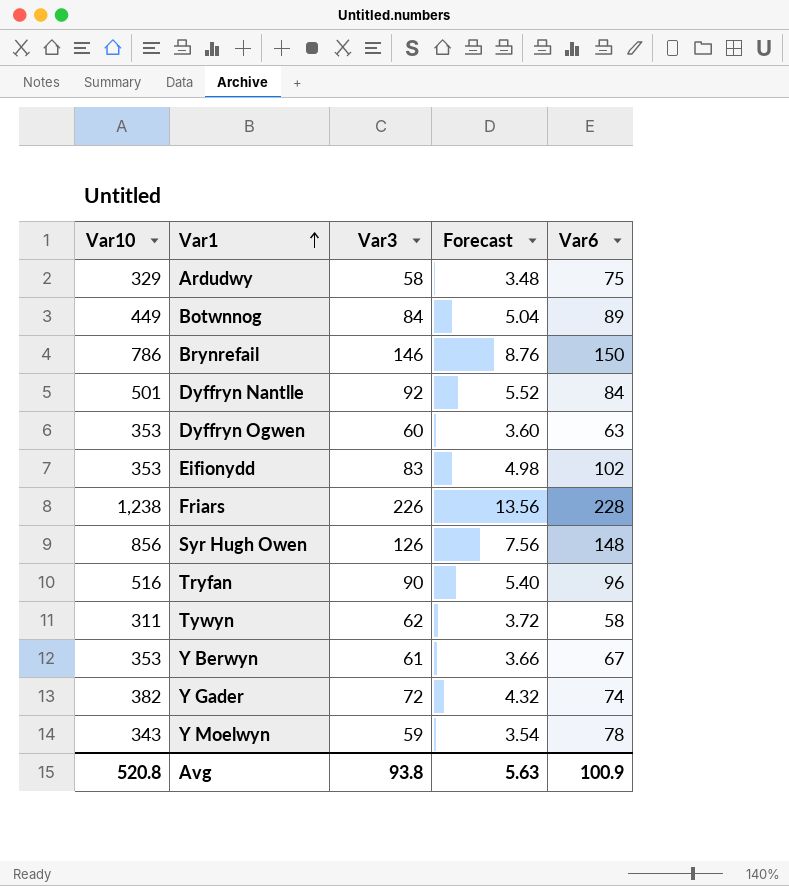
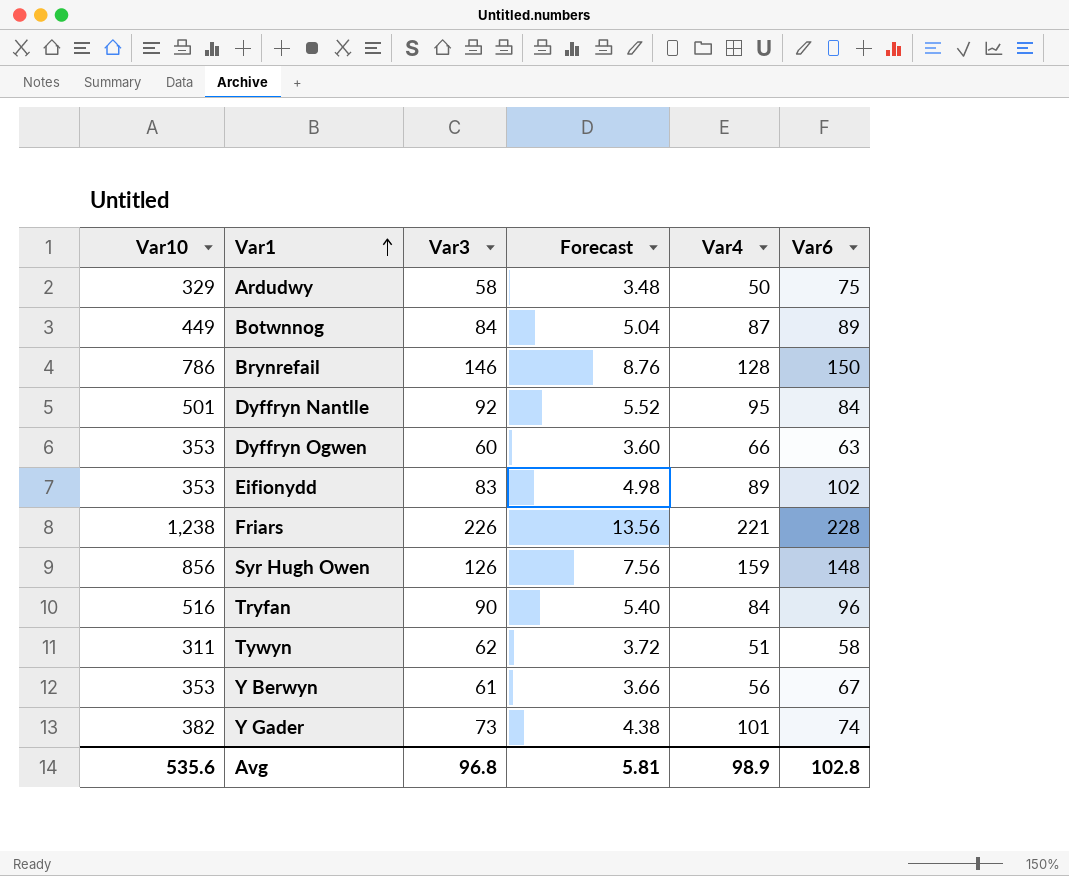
column Var4 | position: none -> 5
row Y Moelwyn: 343 | 59 | 3.54 | 78 -> none
Y Gader | Var3: 72 -> 73
Y Gader | Forecast: 4.32 -> 4.38
Avg | Var10: 520.8 -> 535.6
Avg | Var3: 93.8 -> 96.8
Avg | Forecast: 5.63 -> 5.81
Avg | Var6: 100.9 -> 102.8

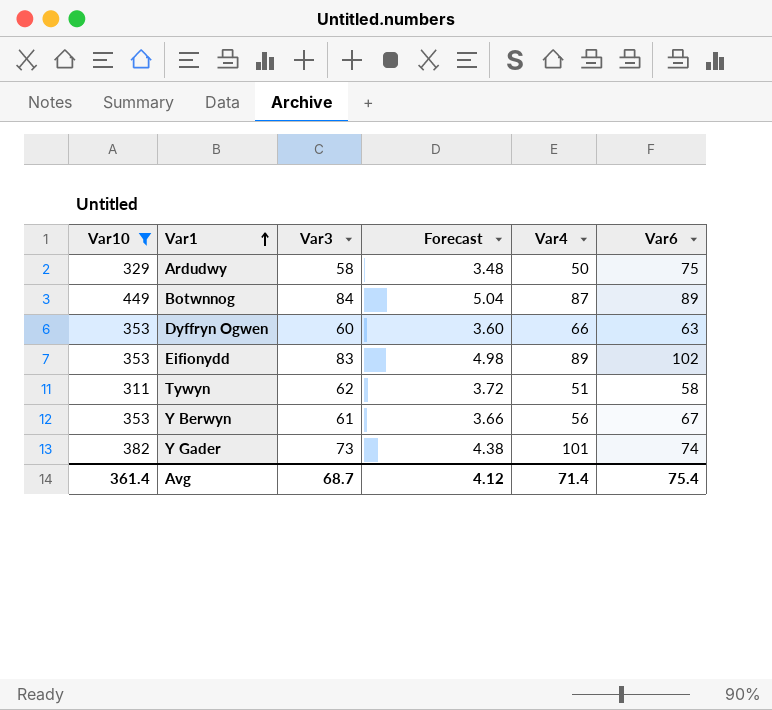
filter: none -> Var10 <= 449
Avg | Var10: 535.6 -> 361.4
Avg | Var3: 96.8 -> 68.7
Avg | Forecast: 5.81 -> 4.12
Avg | Var4: 98.9 -> 71.4
Avg | Var6: 102.8 -> 75.4

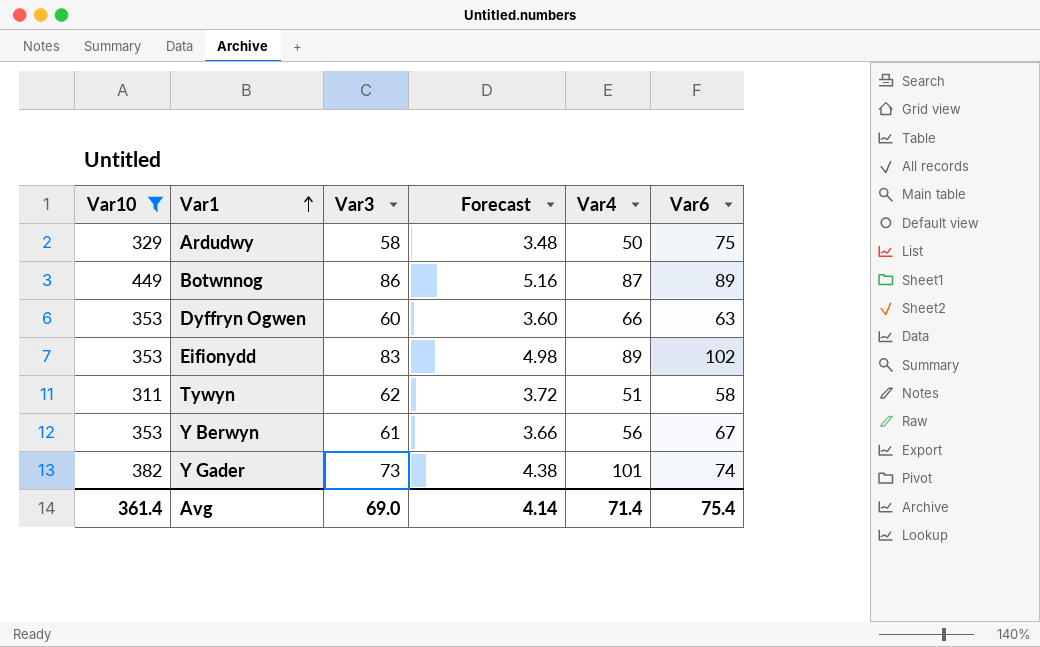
Botwnnog | Var3: 84 -> 86
Botwnnog | Forecast: 5.04 -> 5.16
Avg | Var3: 68.7 -> 69.0
Avg | Forecast: 4.12 -> 4.14

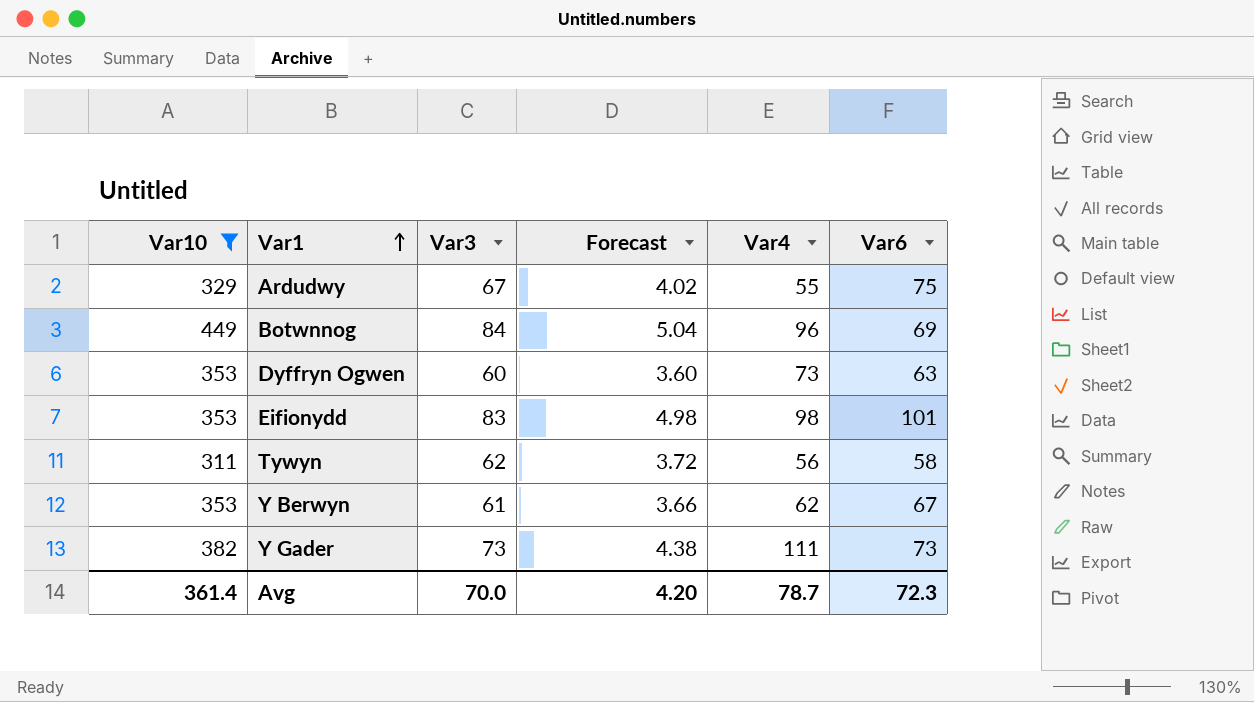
Ardudwy | Var3: 58 -> 67
Ardudwy | Forecast: 3.48 -> 4.02
Ardudwy | Var4: 50 -> 55
Botwnnog | Var3: 86 -> 84
Botwnnog | Forecast: 5.16 -> 5.04
Botwnnog | Var4: 87 -> 96
Botwnnog | Var6: 89 -> 69
Dyffryn Ogwen | Var4: 66 -> 73
Eifionydd | Var4: 89 -> 98
Eifionydd | Var6: 102 -> 101
Tywyn | Var4: 51 -> 56
Y Berwyn | Var4: 56 -> 62
Y Gader | Var4: 101 -> 111
Y Gader | Var6: 74 -> 73
Avg | Var3: 69.0 -> 70.0
Avg | Forecast: 4.14 -> 4.20
Avg | Var4: 71.4 -> 78.7
Avg | Var6: 75.4 -> 72.3

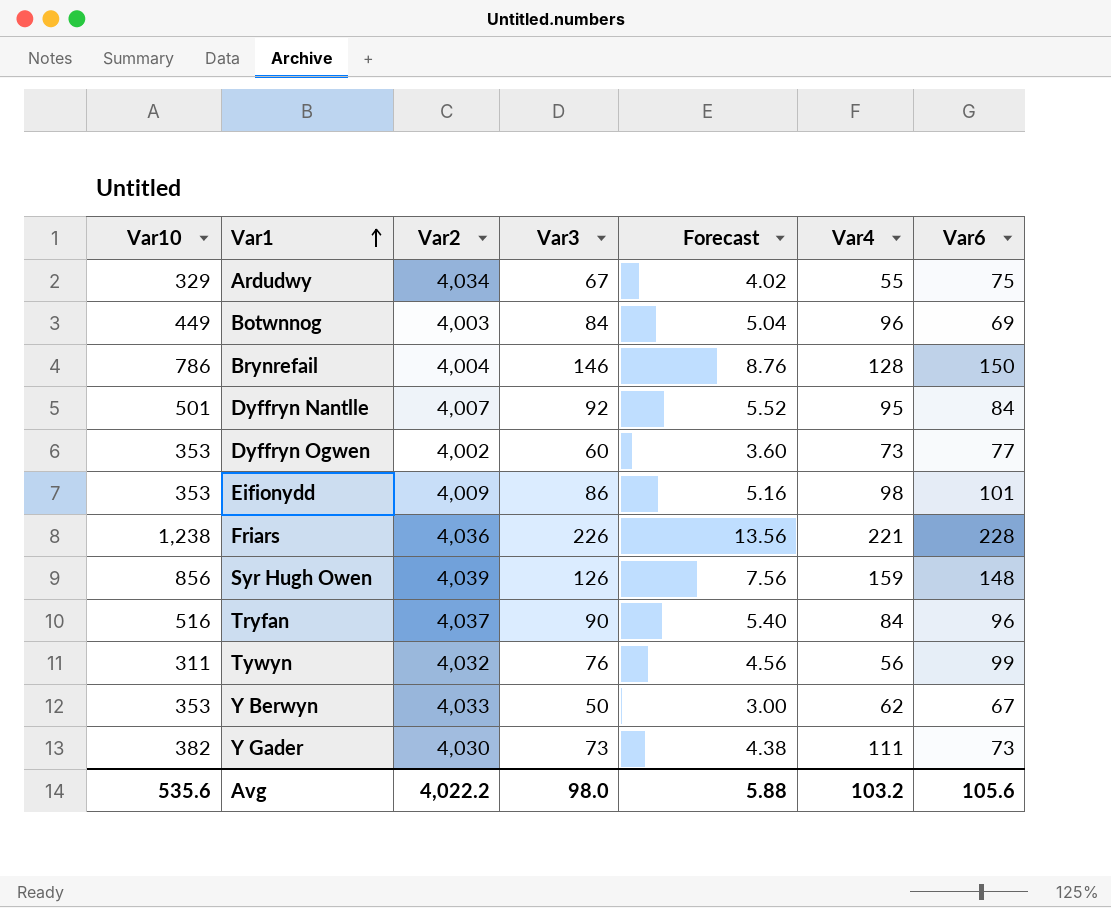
filter: Var10 <= 449 -> none
column Var2 | position: none -> 3
Dyffryn Ogwen | Var6: 63 -> 77
Eifionydd | Var3: 83 -> 86
Eifionydd | Forecast: 4.98 -> 5.16
Tywyn | Var3: 62 -> 76
Tywyn | Forecast: 3.72 -> 4.56
Tywyn | Var6: 58 -> 99
Y Berwyn | Var3: 61 -> 50
Y Berwyn | Forecast: 3.66 -> 3.00
Avg | Var10: 361.4 -> 535.6
Avg | Var3: 70.0 -> 98.0
Avg | Forecast: 4.20 -> 5.88
Avg | Var4: 78.7 -> 103.2
Avg | Var6: 72.3 -> 105.6

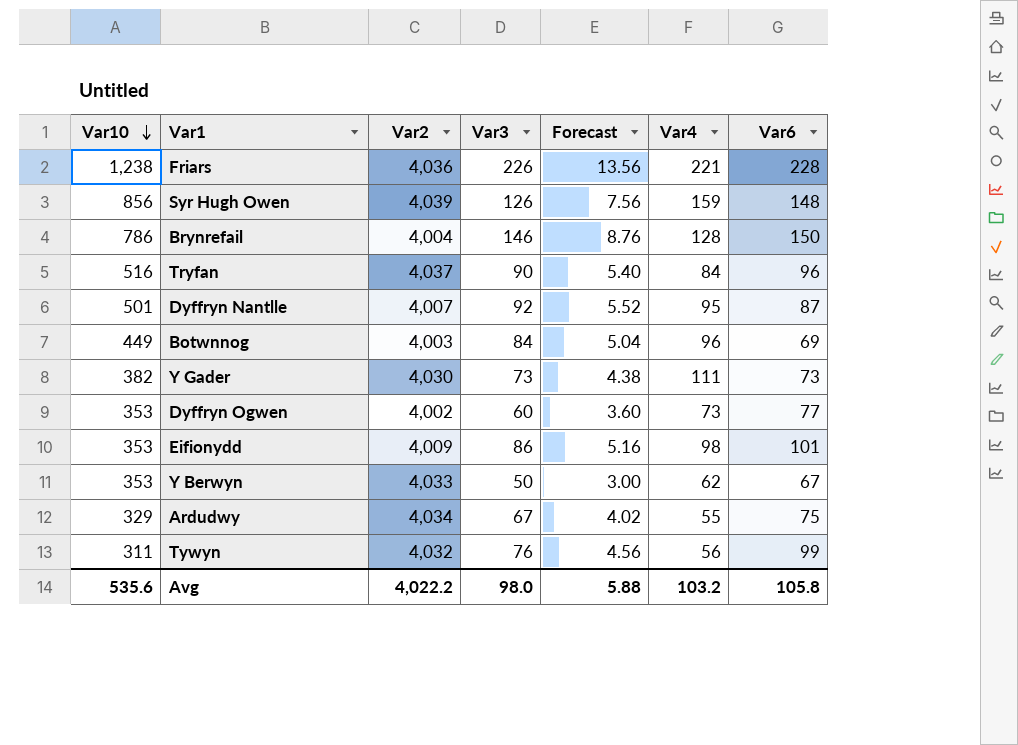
row order: Var1 ascending -> Var10 descending
Dyffryn Nantlle | Var6: 84 -> 87
Avg | Var6: 105.6 -> 105.8

